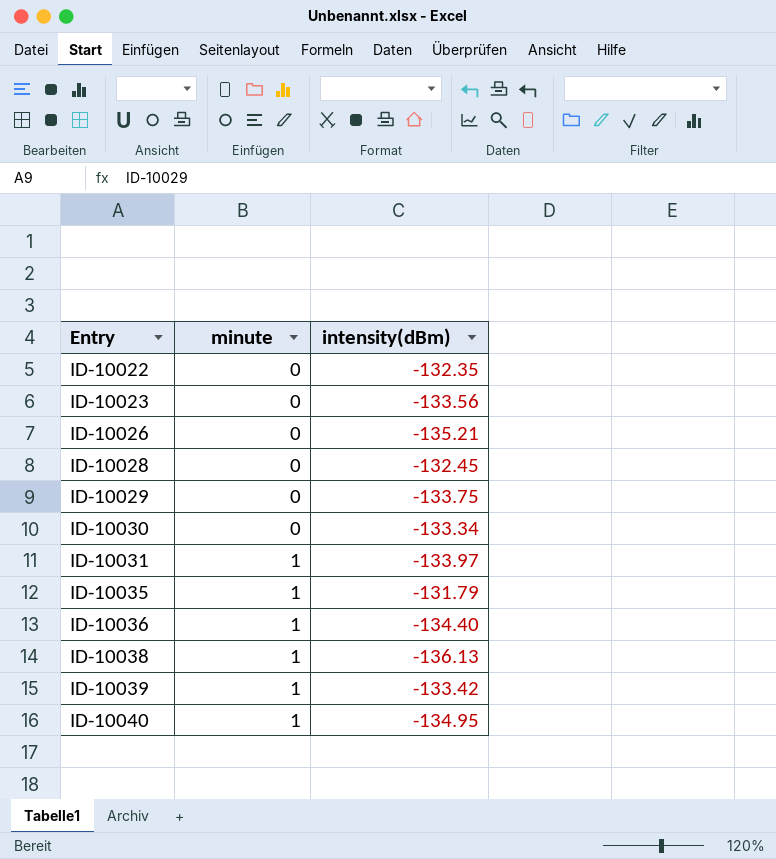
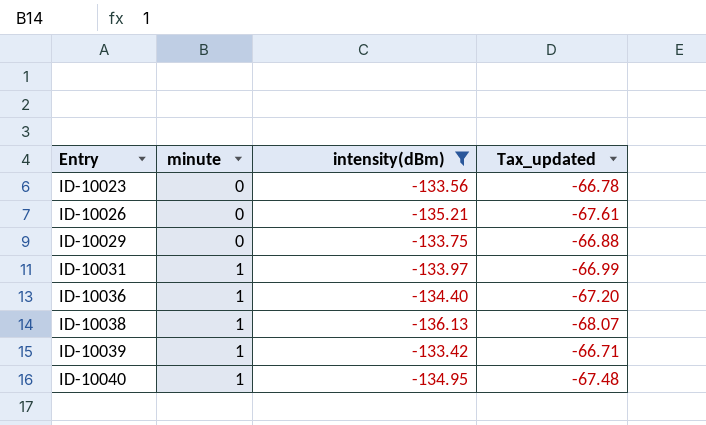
filter: none -> intensity(dBm) <= -133.42
column Tax_updated | formula: none -> [intensity(dBm)] * 0.5

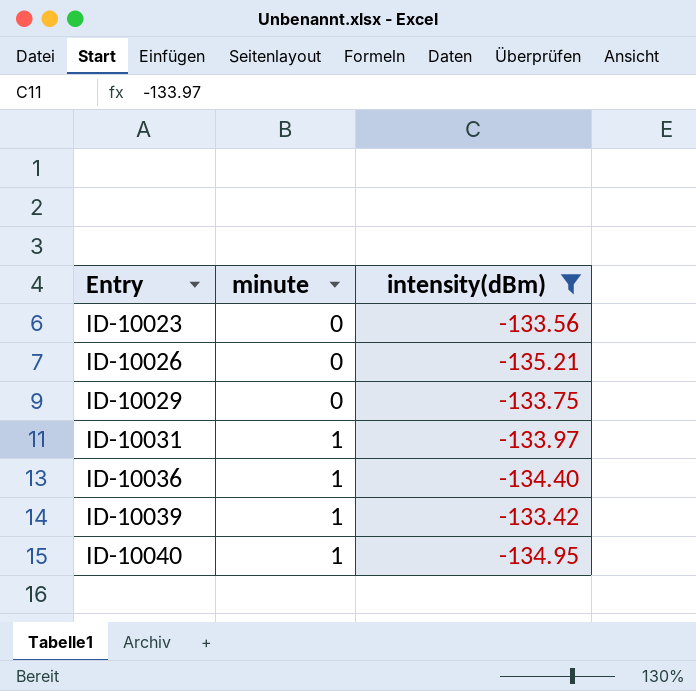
column Tax_updated | formula: [intensity(dBm)] * 0.5 -> none
row ID-10038: 1 | -136.13 | -68.07 -> none

